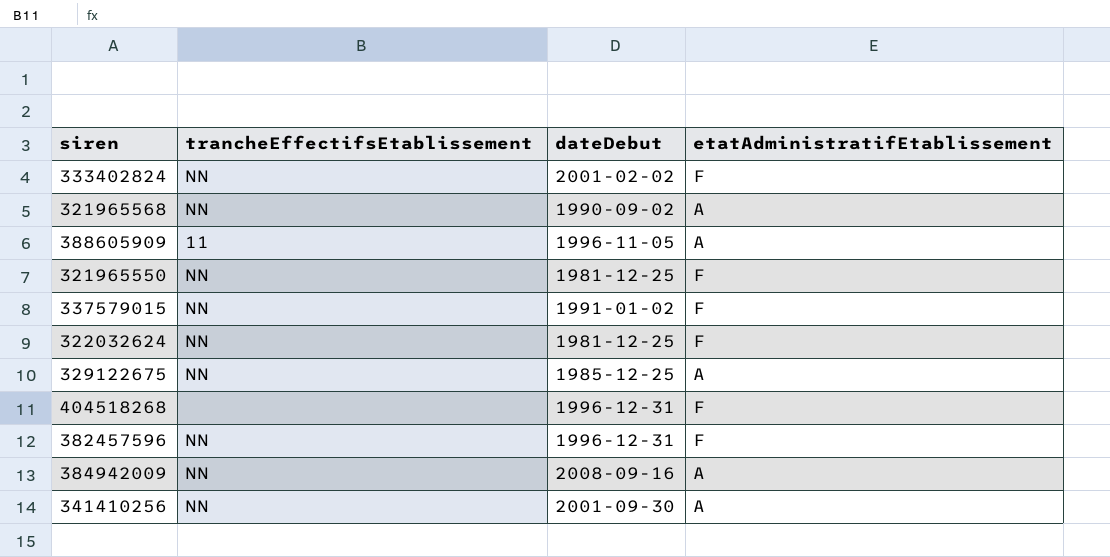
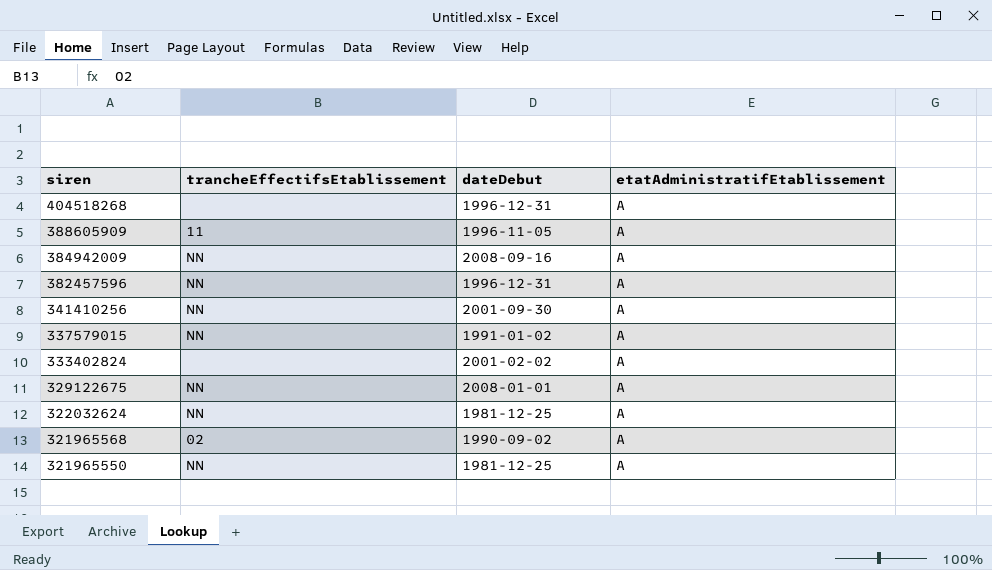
row order: none -> siren descending
404518268 | etatAdministratifEtablissement: F -> A
382457596 | etatAdministratifEtablissement: F -> A
337579015 | etatAdministratifEtablissement: F -> A
333402824 | trancheEffectifsEtablissement: NN -> none
333402824 | etatAdministratifEtablissement: F -> A
329122675 | dateDebut: 1985-12-25 -> 2008-01-01
322032624 | etatAdministratifEtablissement: F -> A
321965568 | trancheEffectifsEtablissement: NN -> 02
321965550 | etatAdministratifEtablissement: F -> A

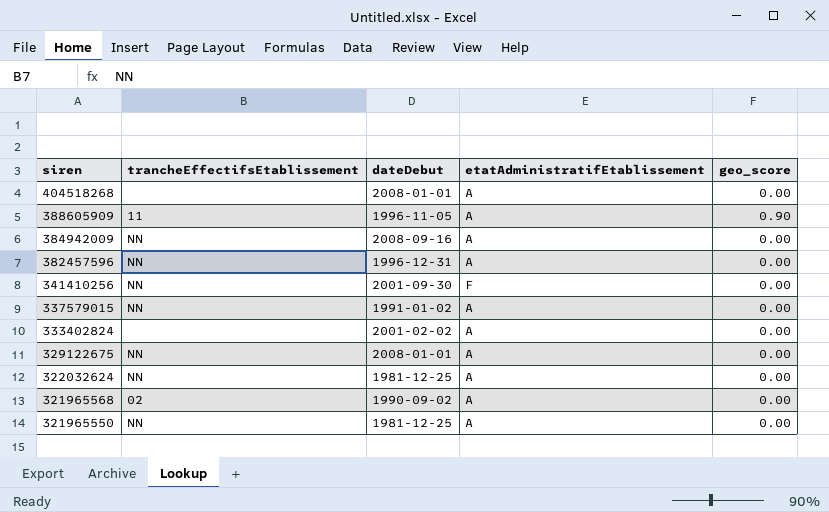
column geo_score | position: none -> 5
404518268 | dateDebut: 1996-12-31 -> 2008-01-01
341410256 | etatAdministratifEtablissement: A -> F

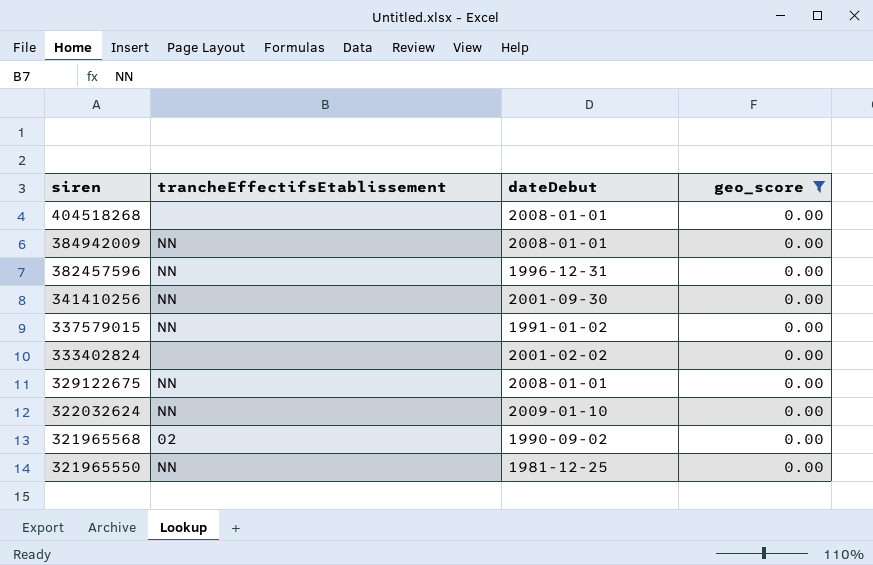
filter: none -> geo_score = 0.00
column etatAdministratifEtablissement | position: 4 -> none
384942009 | dateDebut: 2008-09-16 -> 2008-01-01
322032624 | dateDebut: 1981-12-25 -> 2009-01-10

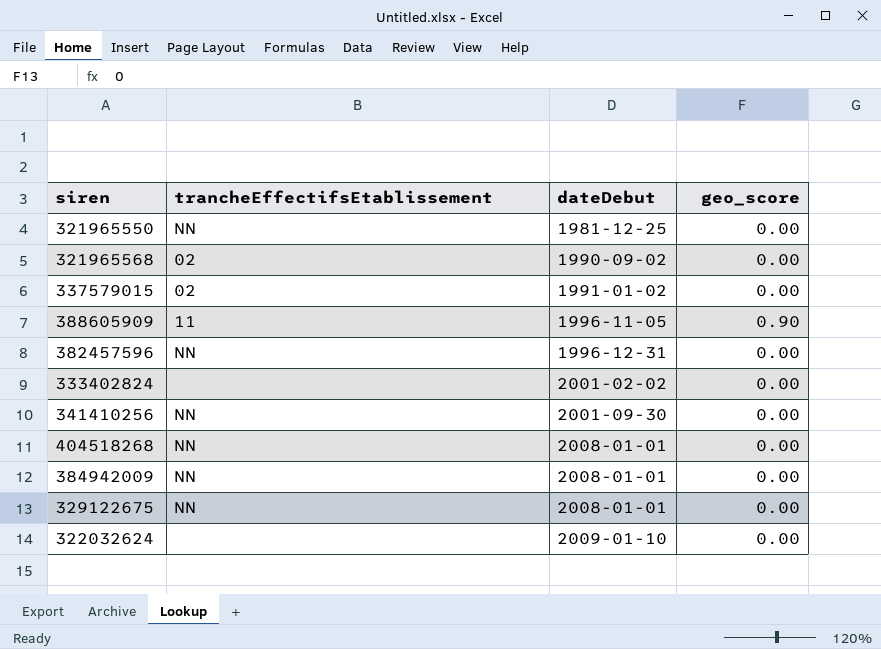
filter: geo_score = 0.00 -> none
row order: siren descending -> dateDebut ascending
337579015 | trancheEffectifsEtablissement: NN -> 02
404518268 | trancheEffectifsEtablissement: none -> NN
322032624 | trancheEffectifsEtablissement: NN -> none

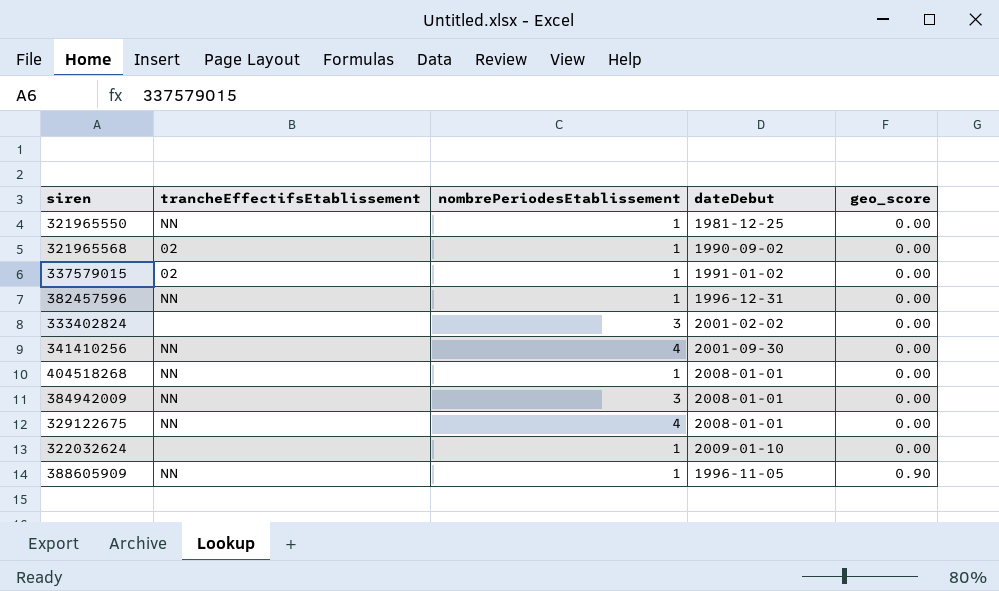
row order: dateDebut ascending -> geo_score ascending
column nombrePeriodesEtablissement | position: none -> 3
388605909 | trancheEffectifsEtablissement: 11 -> NN

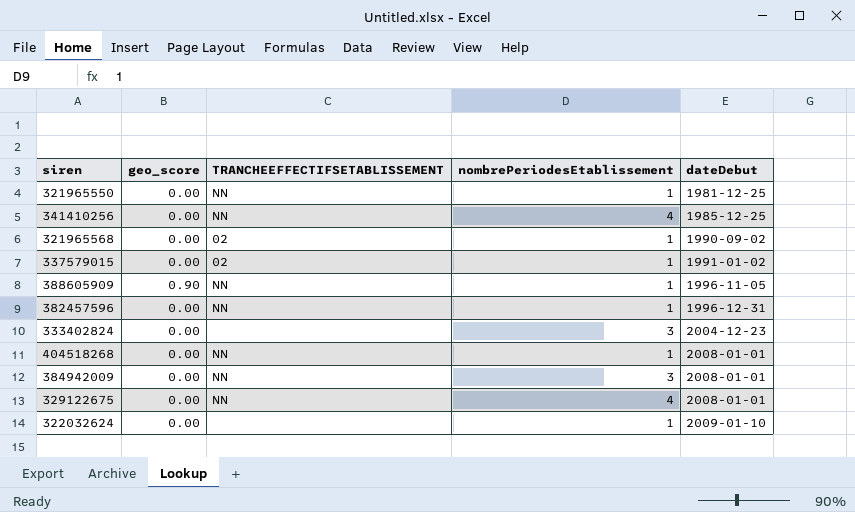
row order: geo_score ascending -> dateDebut ascending
column geo_score | position: 5 -> 2
column name: trancheEffectifsEtablissement -> TRANCHEEFFECTIFSETABLISSEMENT
341410256 | dateDebut: 2001-09-30 -> 1985-12-25
333402824 | dateDebut: 2001-02-02 -> 2004-12-23

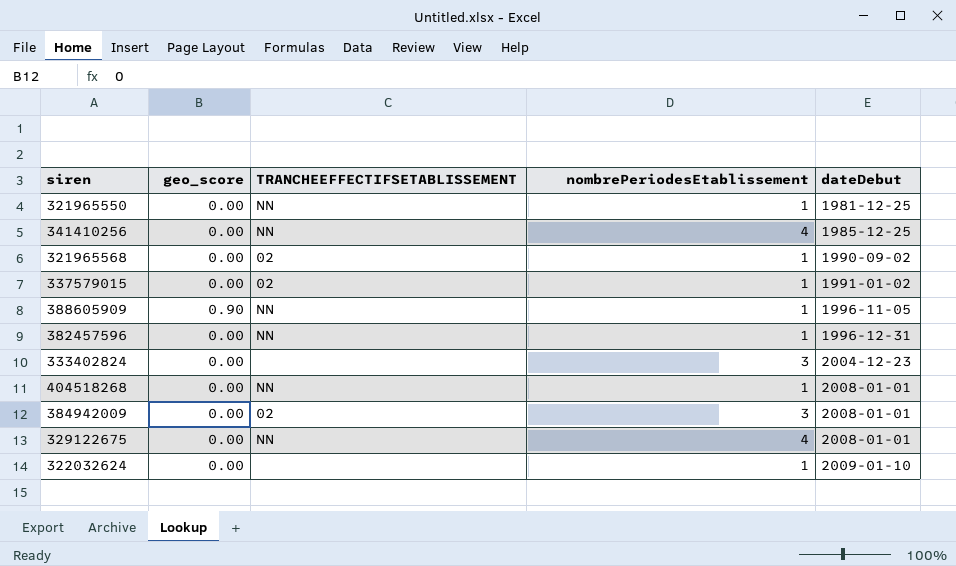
384942009 | TRANCHEEFFECTIFSETABLISSEMENT: NN -> 02

